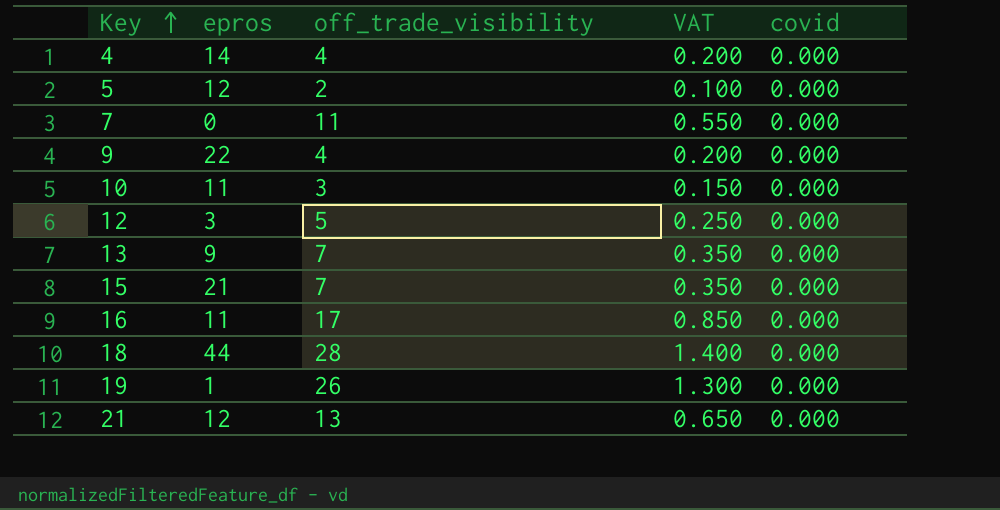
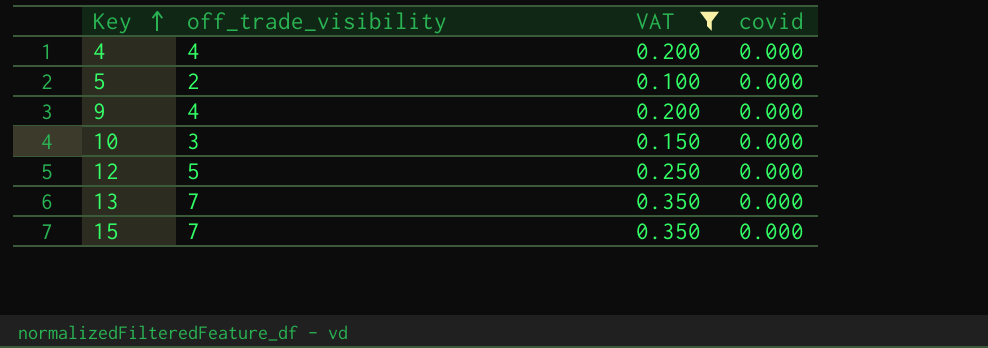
filter: none -> VAT <= 0.350
column epros | position: 2 -> none

